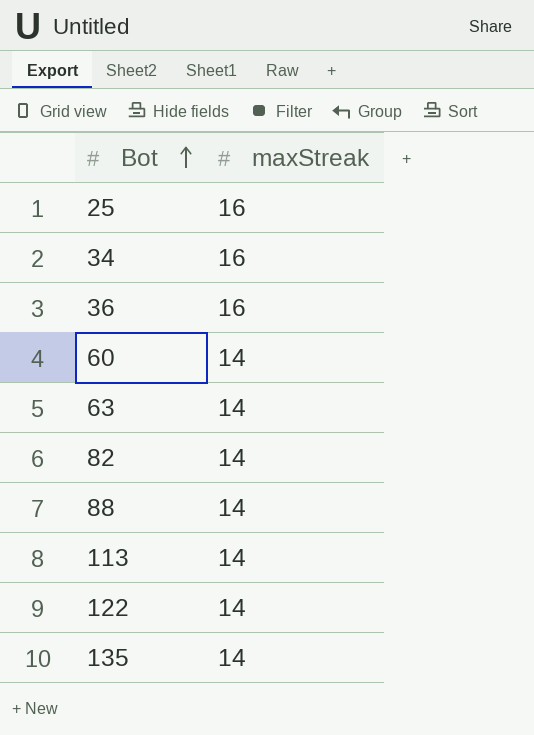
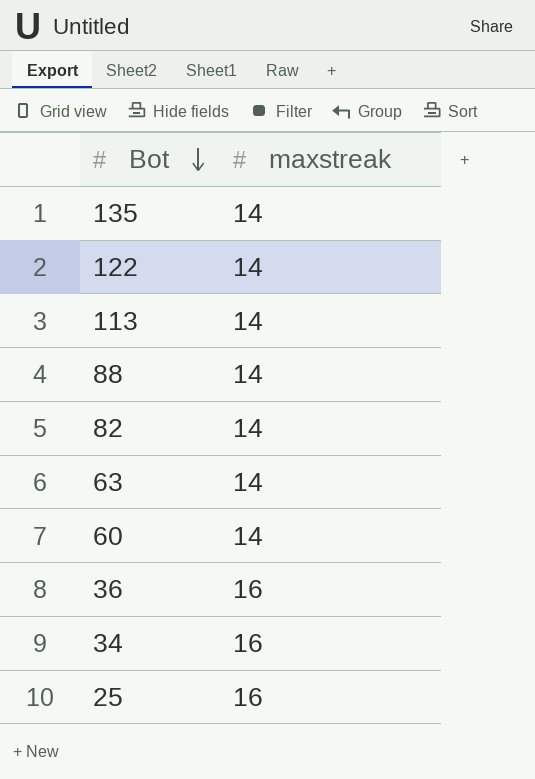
row order: Bot ascending -> Bot descending
column name: maxStreak -> maxstreak

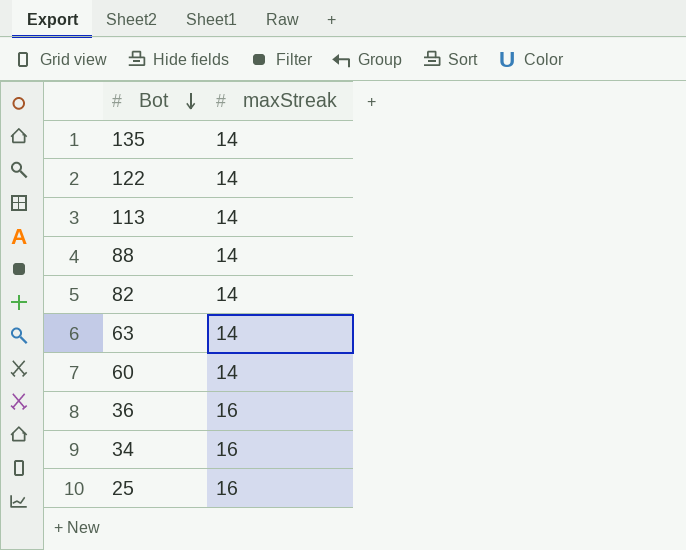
column name: maxstreak -> maxStreak

